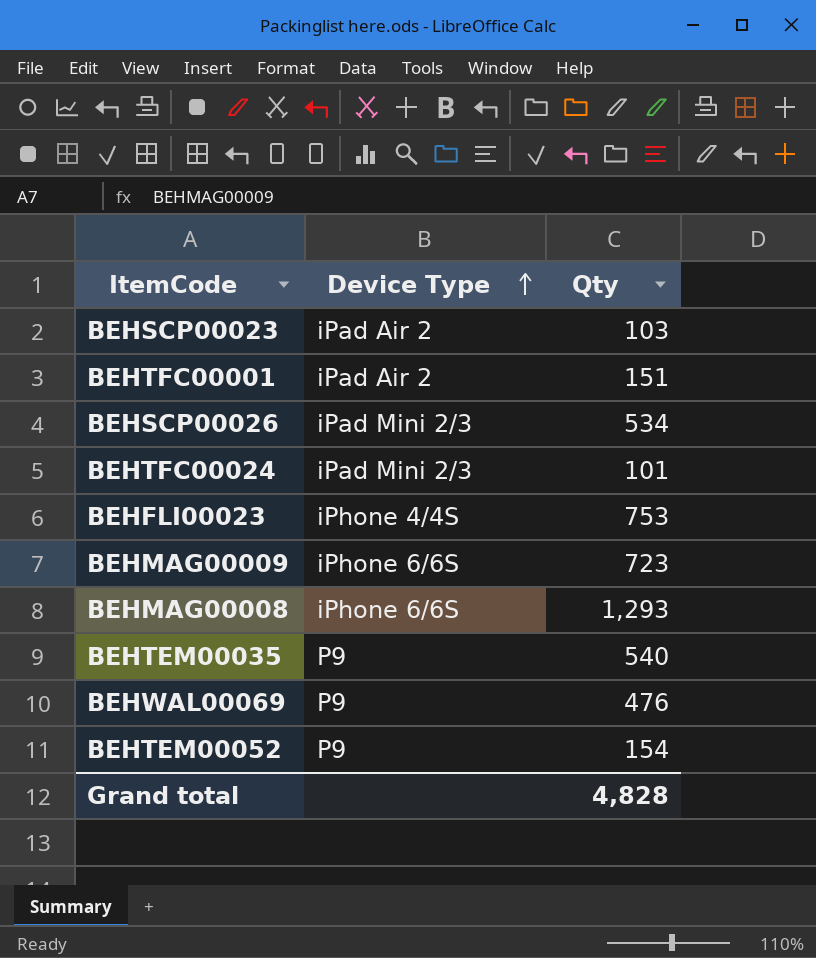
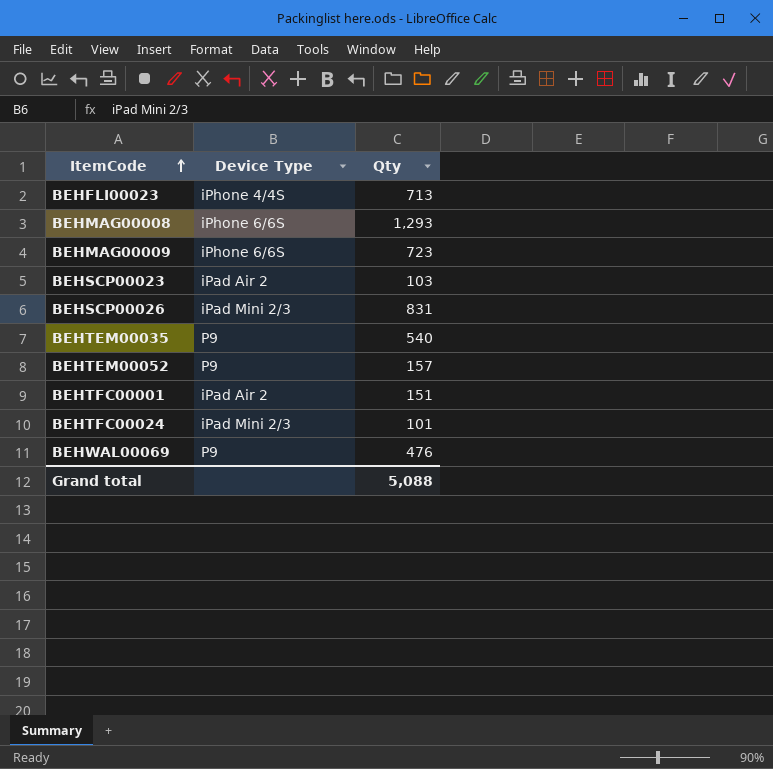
row order: Device Type ascending -> ItemCode ascending
BEHFLI00023 | Qty: 753 -> 713
BEHSCP00026 | Qty: 534 -> 831
BEHTEM00052 | Qty: 154 -> 157
Grand total | Qty: 4,828 -> 5,088

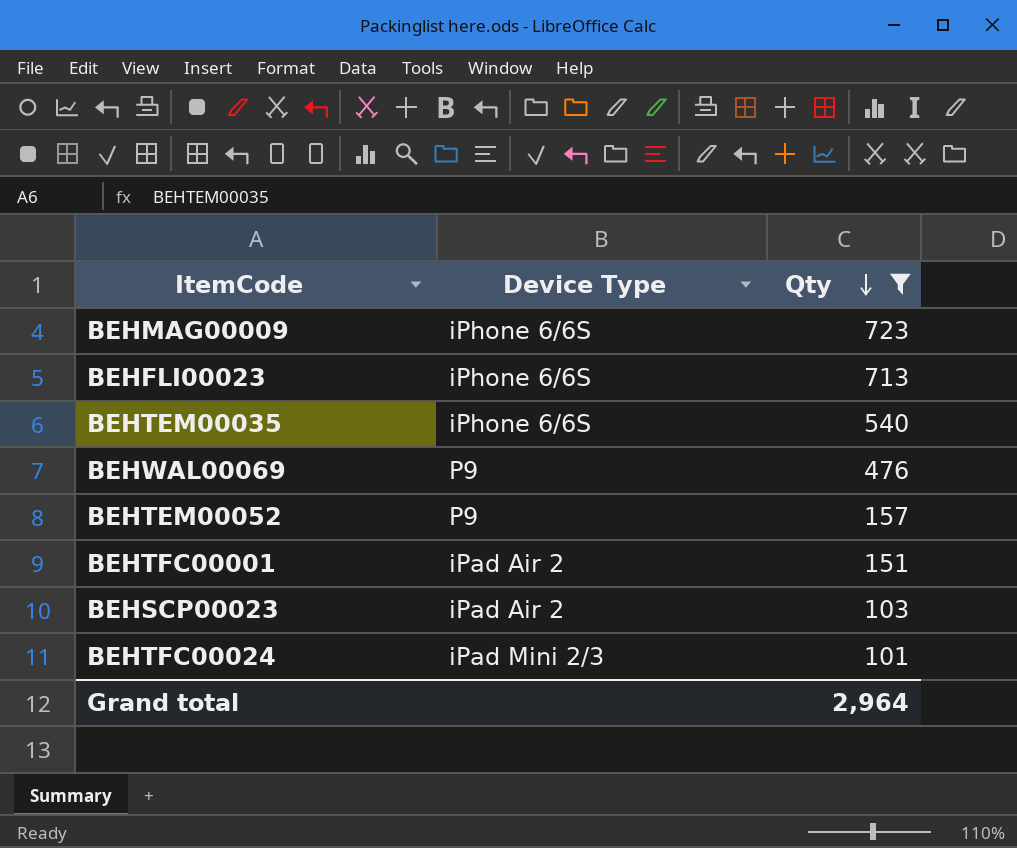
filter: none -> Qty <= 723
row order: ItemCode ascending -> Qty descending
BEHFLI00023 | Device Type: iPhone 4/4S -> iPhone 6/6S
BEHTEM00035 | Device Type: P9 -> iPhone 6/6S
Grand total | Qty: 5,088 -> 2,964

